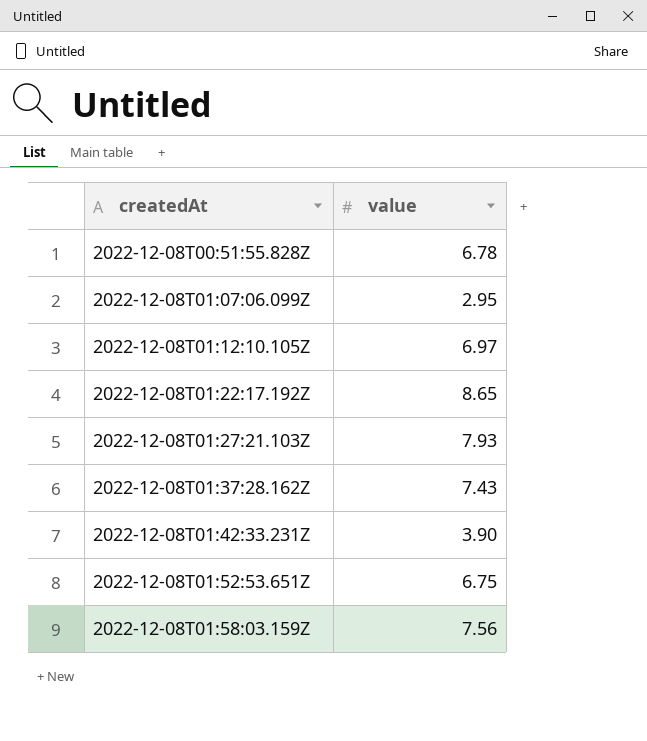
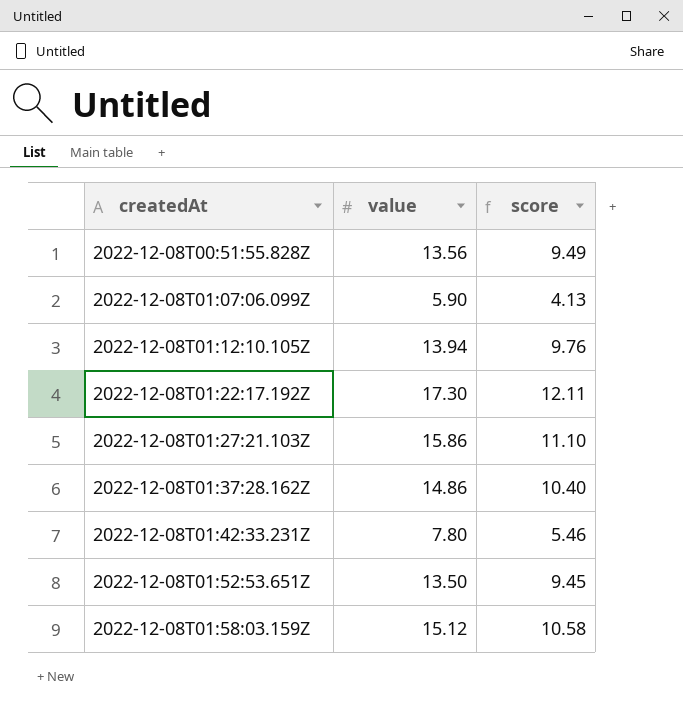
column score | formula: none -> [value] * 0.7
2022-12-08T00:51:55.828Z | value: 6.78 -> 13.56
2022-12-08T01:07:06.099Z | value: 2.95 -> 5.90
2022-12-08T01:12:10.105Z | value: 6.97 -> 13.94
2022-12-08T01:22:17.192Z | value: 8.65 -> 17.30
2022-12-08T01:27:21.103Z | value: 7.93 -> 15.86
2022-12-08T01:37:28.162Z | value: 7.43 -> 14.86
2022-12-08T01:42:33.231Z | value: 3.90 -> 7.80
2022-12-08T01:52:53.651Z | value: 6.75 -> 13.50
2022-12-08T01:58:03.159Z | value: 7.56 -> 15.12

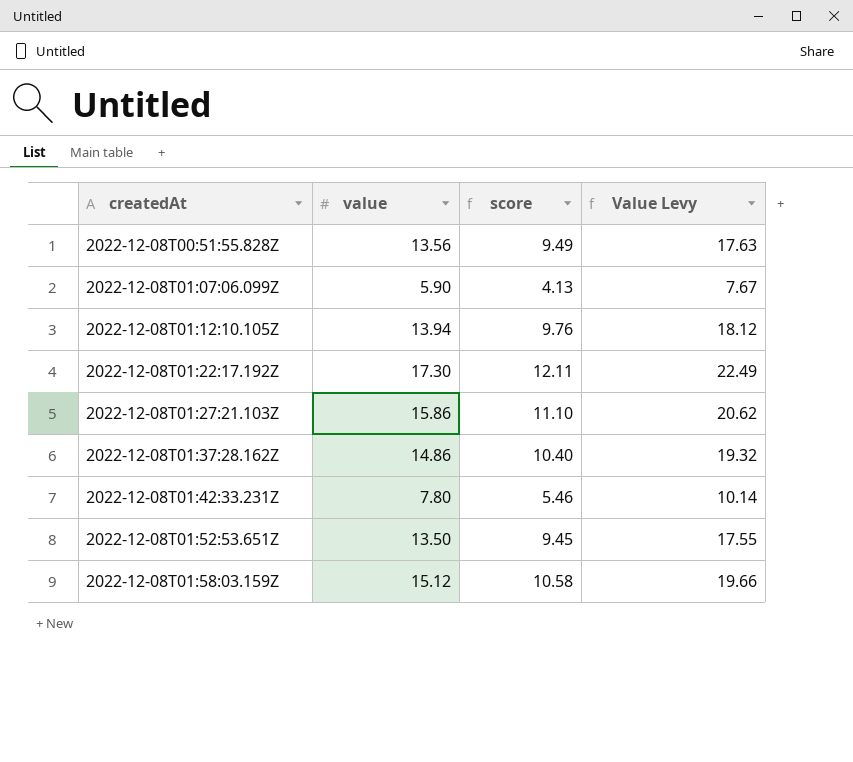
column Value Levy | formula: none -> [value] * 1.3

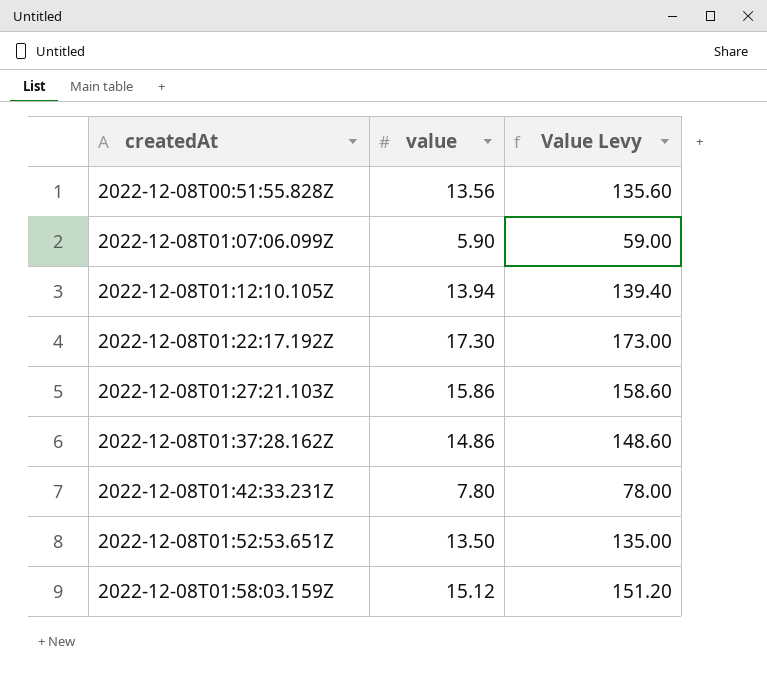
column score | formula: [value] * 0.7 -> none
column Value Levy | formula: [value] * 1.3 -> [value] * 10

